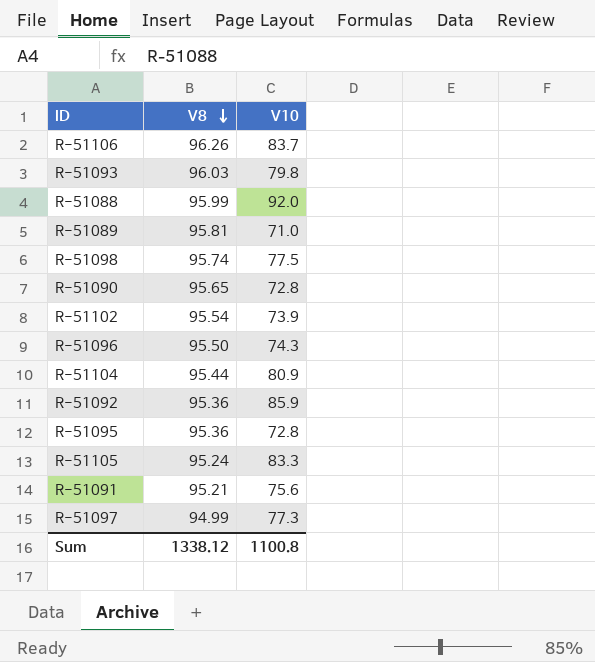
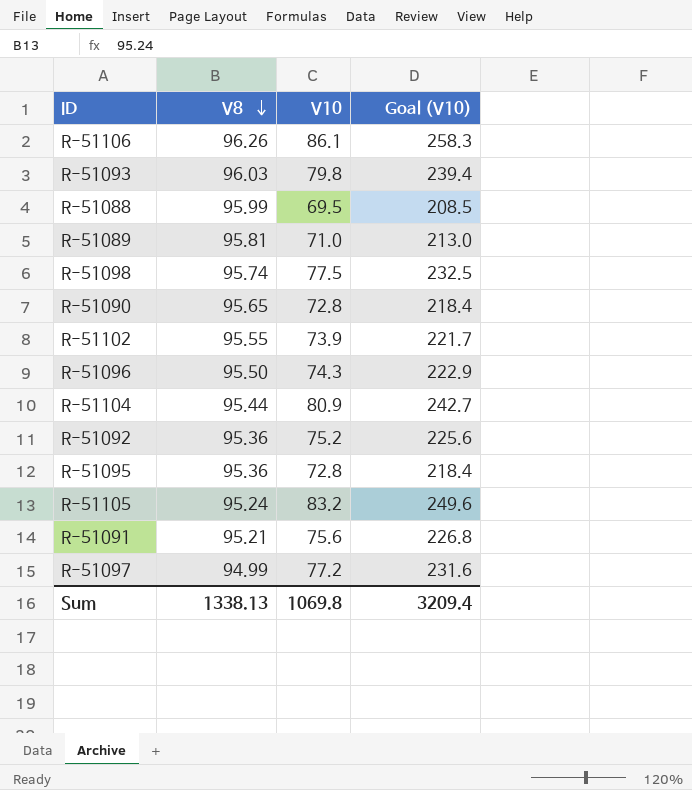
column Goal (V10) | formula: none -> [V10] * 3
R-51106 | V10: 83.7 -> 86.1
R-51088 | V10: 92.0 -> 69.5
R-51102 | V8: 95.54 -> 95.55
R-51092 | V10: 85.9 -> 75.2
R-51105 | V10: 83.3 -> 83.2
R-51097 | V10: 77.3 -> 77.2
Sum | V8: 1338.12 -> 1338.13
Sum | V10: 1100.8 -> 1069.8

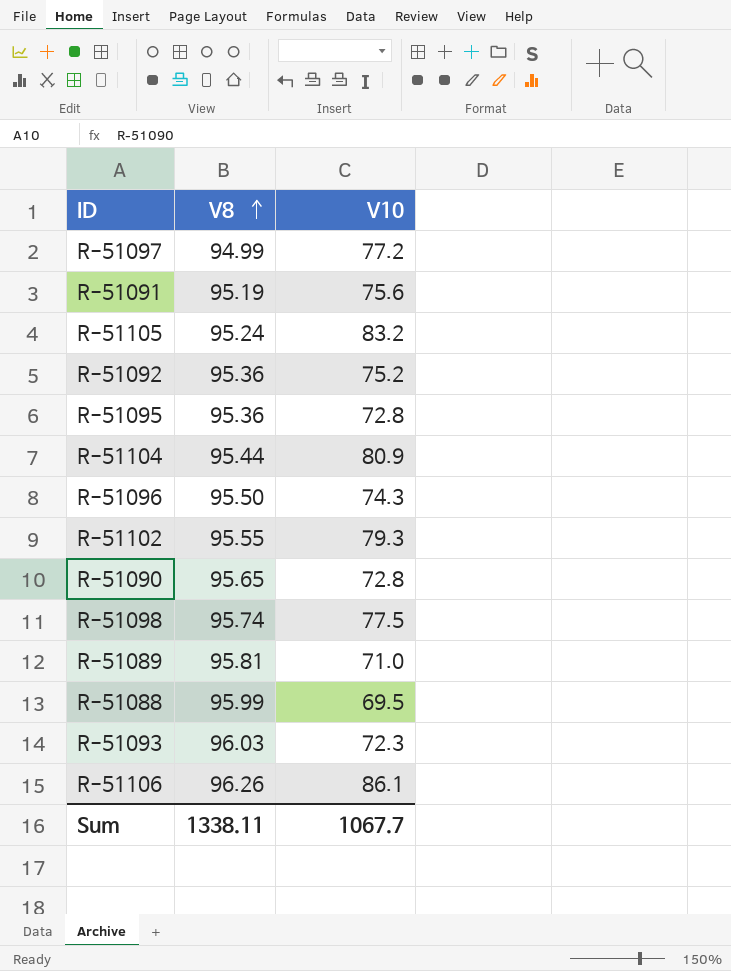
row order: V8 descending -> V8 ascending
column Goal (V10) | formula: [V10] * 3 -> none
R-51091 | V8: 95.21 -> 95.19
R-51102 | V10: 73.9 -> 79.3
R-51093 | V10: 79.8 -> 72.3
Sum | V8: 1338.13 -> 1338.11
Sum | V10: 1069.8 -> 1067.7

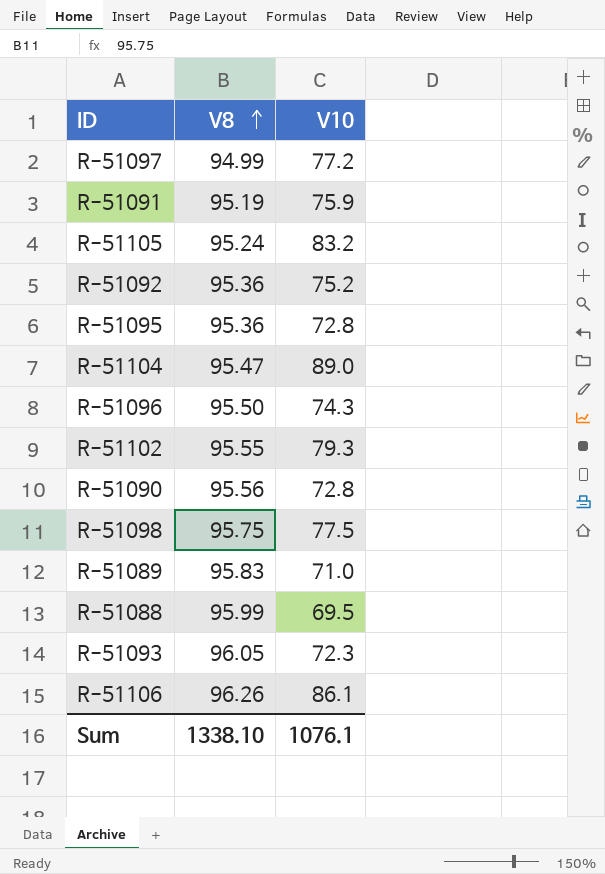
R-51091 | V10: 75.6 -> 75.9
R-51104 | V8: 95.44 -> 95.47
R-51104 | V10: 80.9 -> 89.0
R-51090 | V8: 95.65 -> 95.56
R-51098 | V8: 95.74 -> 95.75
R-51089 | V8: 95.81 -> 95.83
R-51093 | V8: 96.03 -> 96.05
Sum | V8: 1338.11 -> 1338.10
Sum | V10: 1067.7 -> 1076.1

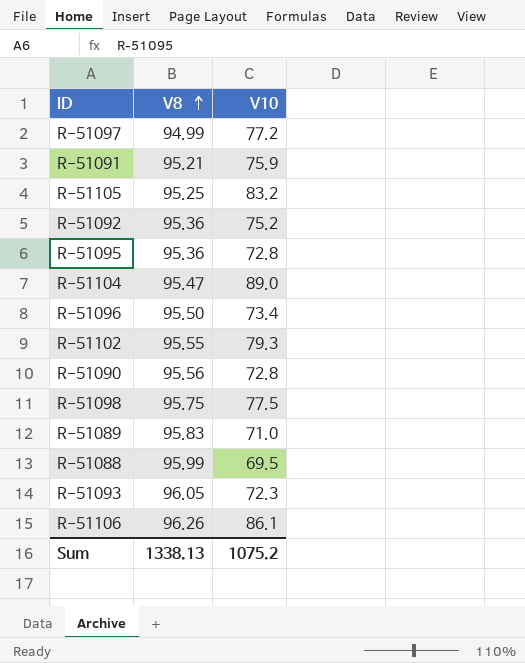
R-51091 | V8: 95.19 -> 95.21
R-51105 | V8: 95.24 -> 95.25
R-51096 | V10: 74.3 -> 73.4
Sum | V8: 1338.10 -> 1338.13
Sum | V10: 1076.1 -> 1075.2

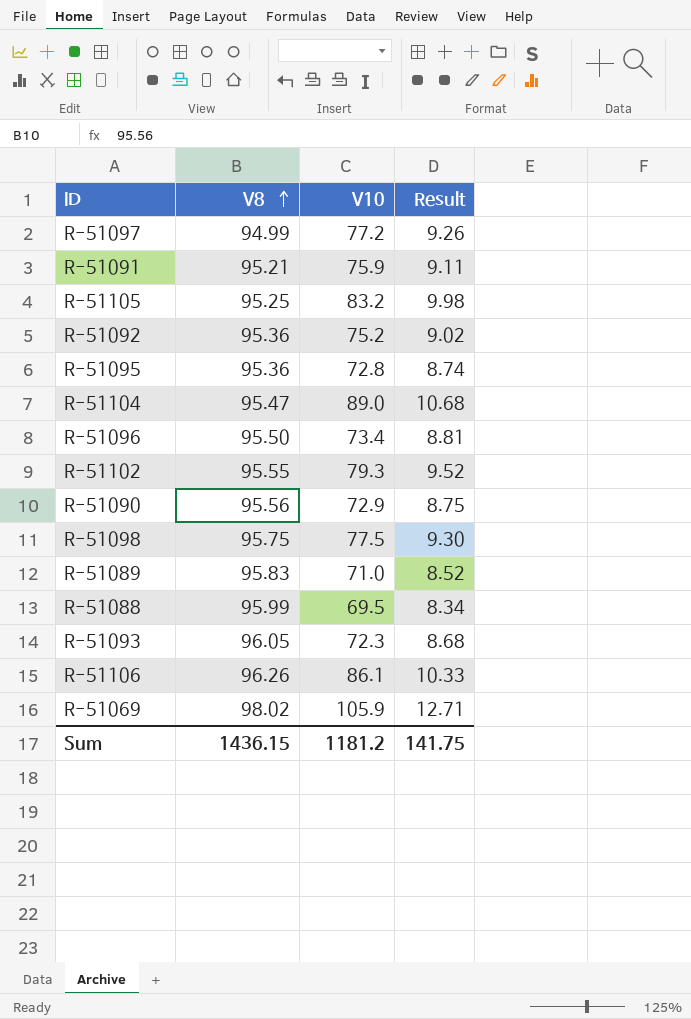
column Result | formula: none -> [V10] * 0.12
R-51090 | V10: 72.8 -> 72.9
row R-51069: none -> 98.02 | 105.9 | 12.71
Sum | V8: 1338.13 -> 1436.15
Sum | V10: 1075.2 -> 1181.2

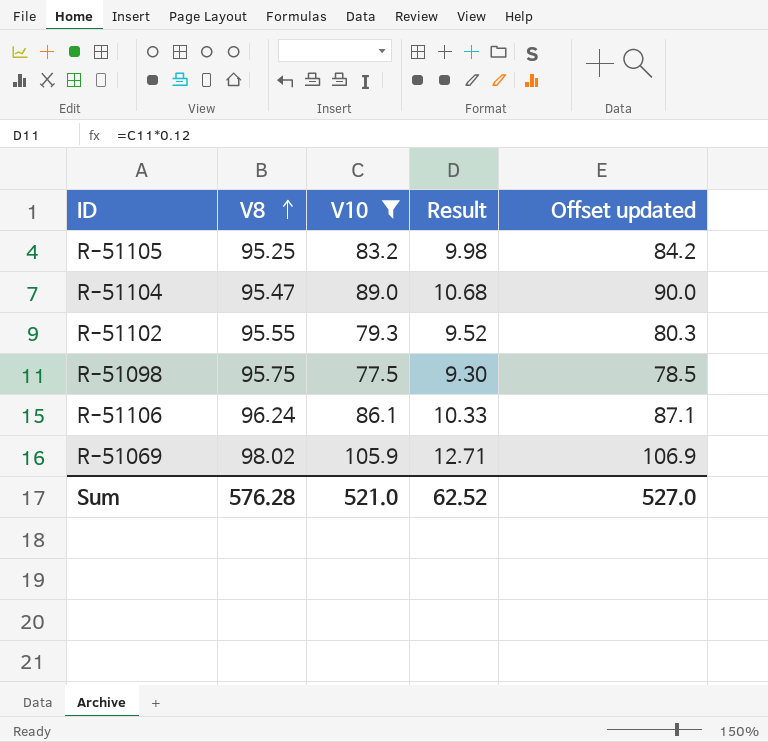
filter: none -> V10 >= 77.5
column Offset updated | formula: none -> [V10] + 1
R-51106 | V8: 96.26 -> 96.24
Sum | V8: 1436.15 -> 576.28
Sum | V10: 1181.2 -> 521.0
Sum | Result: 141.75 -> 62.52

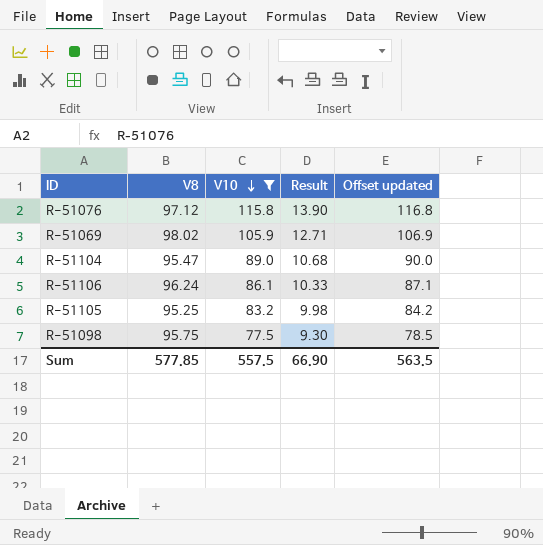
row order: V8 ascending -> V10 descending
row R-51102: 95.55 | 79.3 | 9.52 | 80.3 -> none
row R-51076: none -> 97.12 | 115.8 | 13.90 | 116.8
Sum | V8: 576.28 -> 577.85
Sum | V10: 521.0 -> 557.5
Sum | Result: 62.52 -> 66.90
Sum | Offset updated: 527.0 -> 563.5

